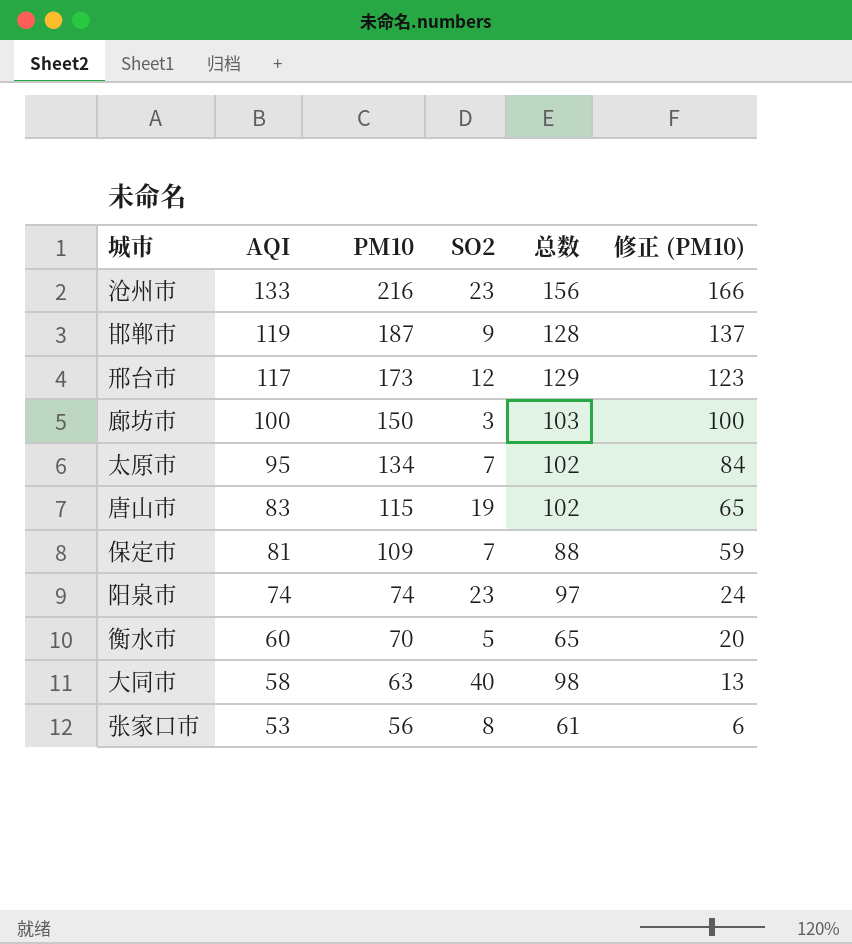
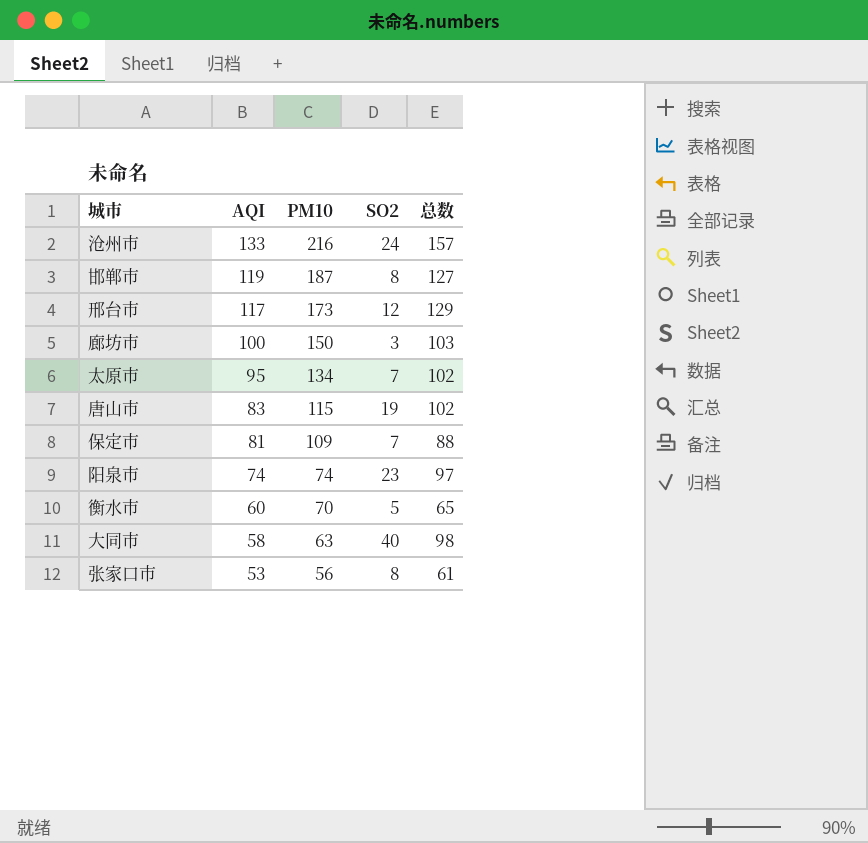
column 修正 (PM10) | formula: [PM10] - 50 -> none
沧州市 | SO2: 23 -> 24
沧州市 | 总数: 156 -> 157
邯郸市 | SO2: 9 -> 8
邯郸市 | 总数: 128 -> 127

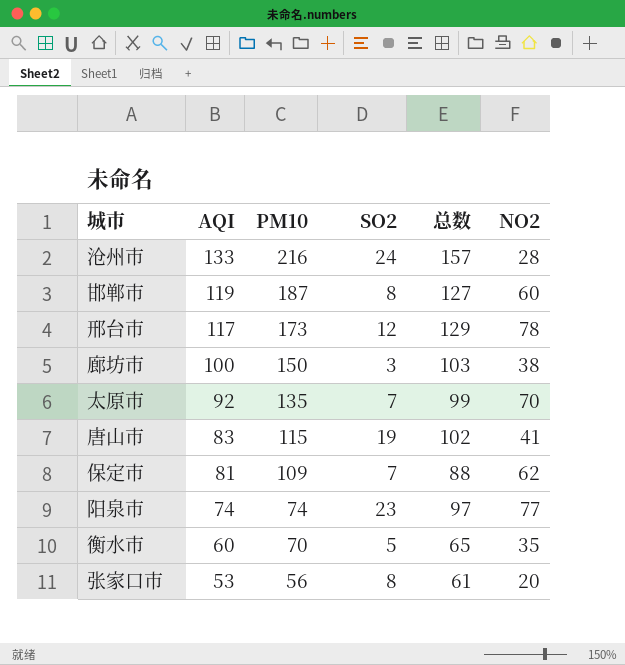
column NO2 | position: none -> 6
row 大同市: 58 | 63 | 40 | 98 -> none
太原市 | AQI: 95 -> 92
太原市 | PM10: 134 -> 135
太原市 | 总数: 102 -> 99

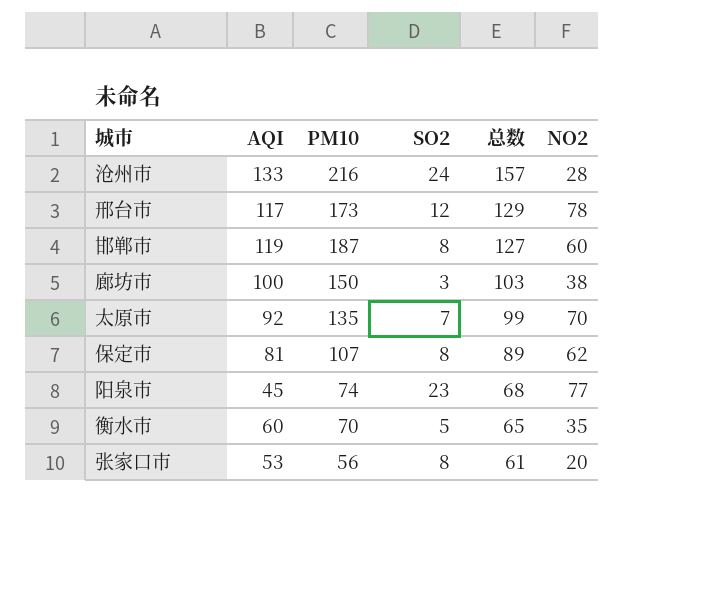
row order: AQI descending -> 总数 descending
row 唐山市: 83 | 115 | 19 | 102 | 41 -> none
保定市 | PM10: 109 -> 107
保定市 | SO2: 7 -> 8
保定市 | 总数: 88 -> 89
阳泉市 | AQI: 74 -> 45
阳泉市 | 总数: 97 -> 68

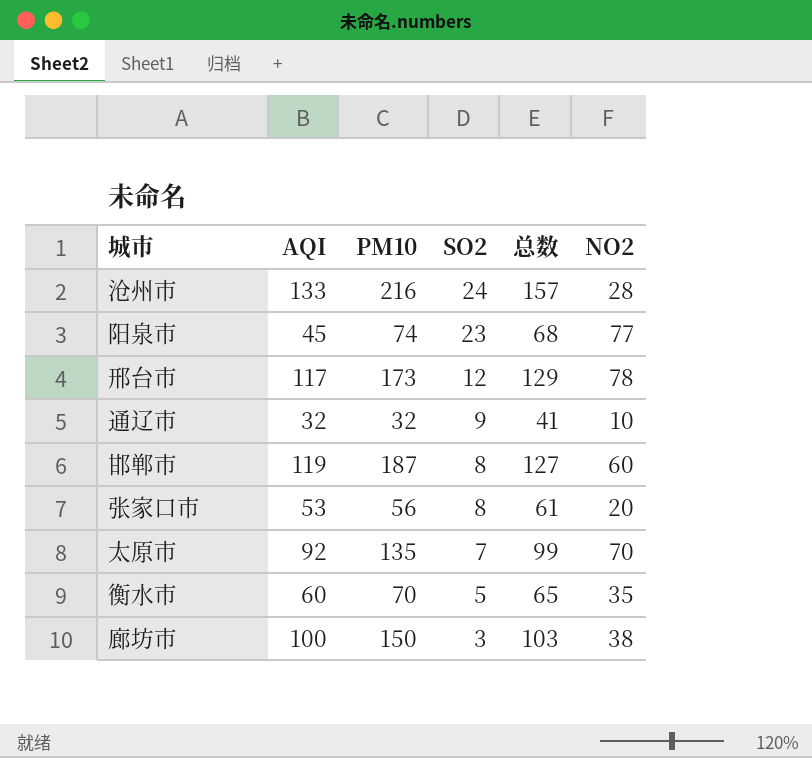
row order: 总数 descending -> SO2 descending
row 保定市: 81 | 107 | 8 | 89 | 62 -> none
row 通辽市: none -> 32 | 32 | 9 | 41 | 10

